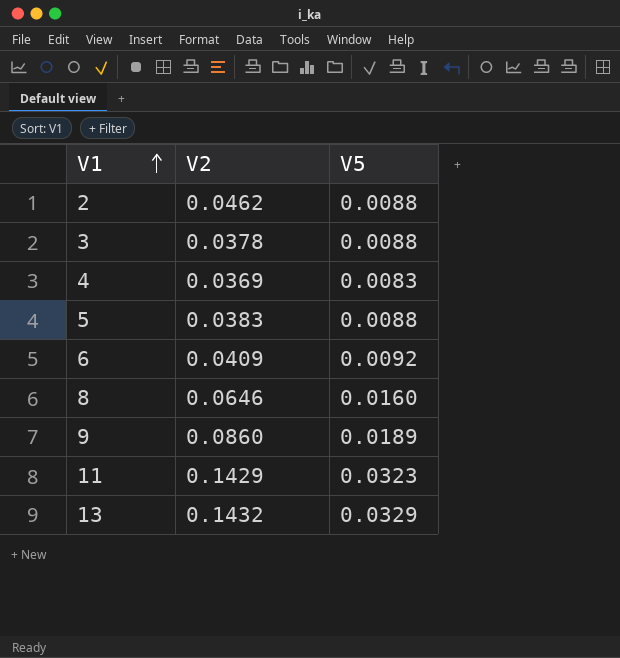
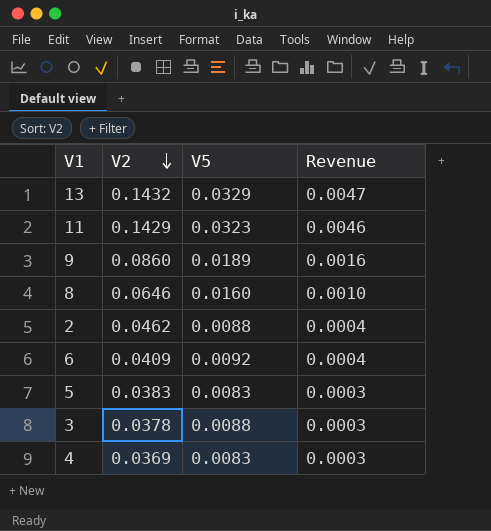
row order: V1 ascending -> V2 descending
column Revenue | formula: none -> [V2] * [V5]
5 | V5: 0.0088 -> 0.0083

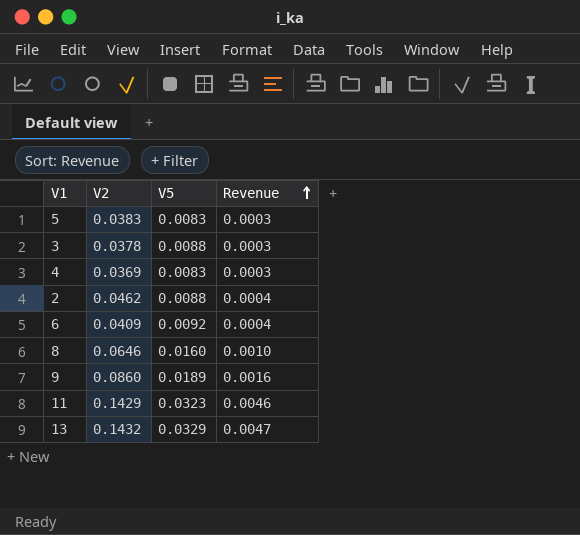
row order: V2 descending -> Revenue ascending

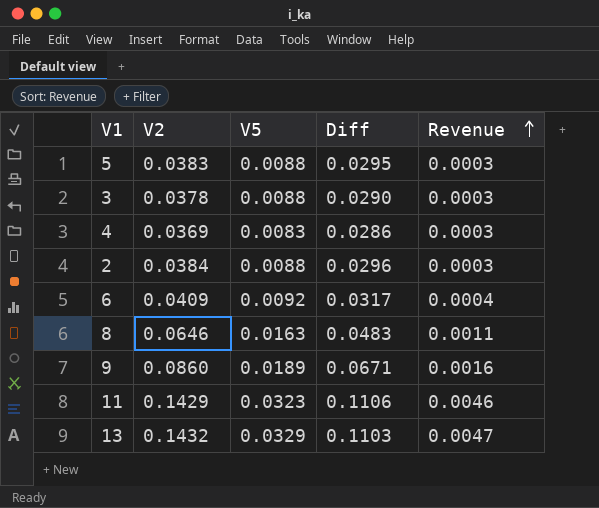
column Diff | formula: none -> [V2] - [V5]
5 | V5: 0.0083 -> 0.0088
2 | V2: 0.0462 -> 0.0384
2 | Revenue: 0.0004 -> 0.0003
8 | V5: 0.0160 -> 0.0163
8 | Revenue: 0.0010 -> 0.0011

